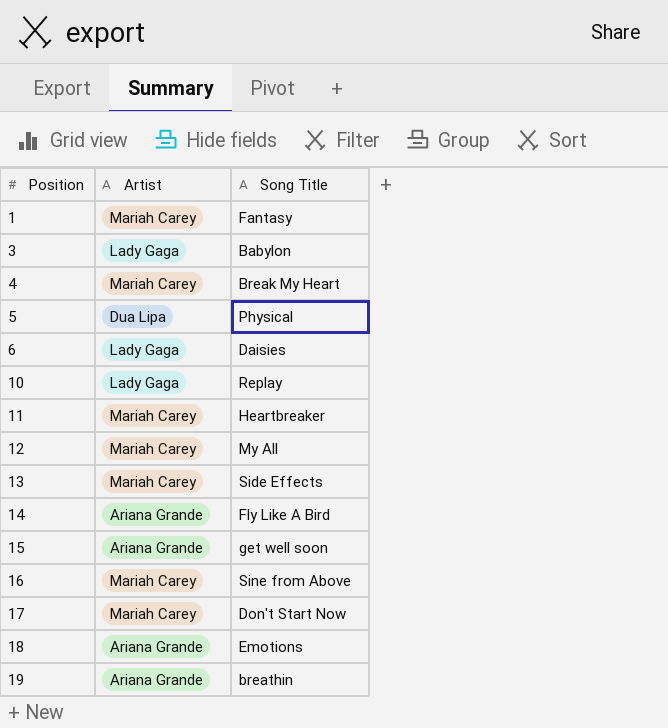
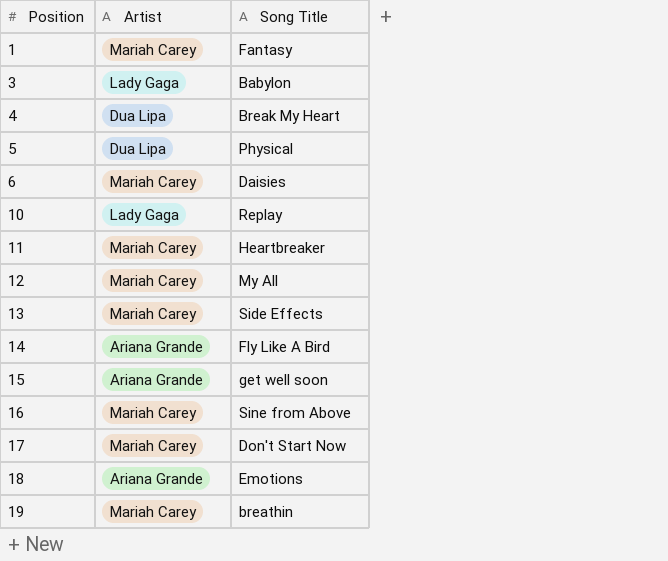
4 | Artist: Mariah Carey -> Dua Lipa
6 | Artist: Lady Gaga -> Mariah Carey
19 | Artist: Ariana Grande -> Mariah Carey

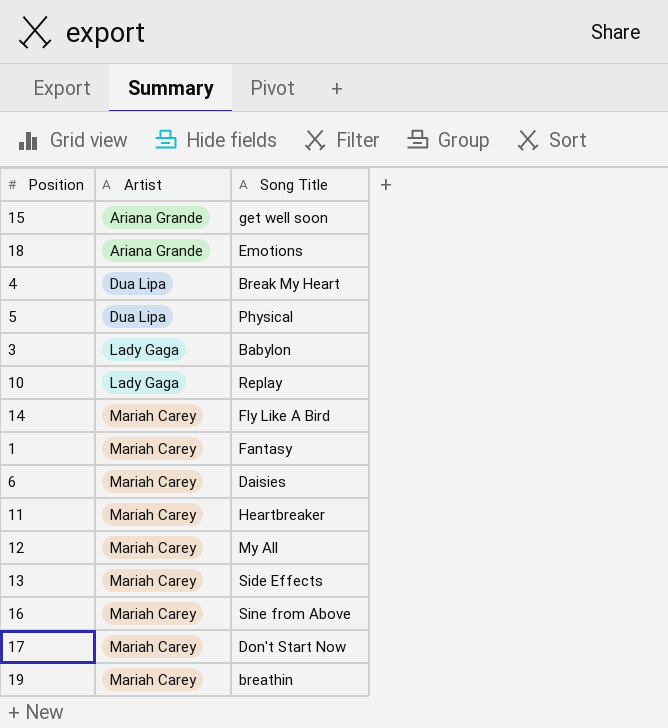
row order: Position ascending -> Artist ascending
14 | Artist: Ariana Grande -> Mariah Carey

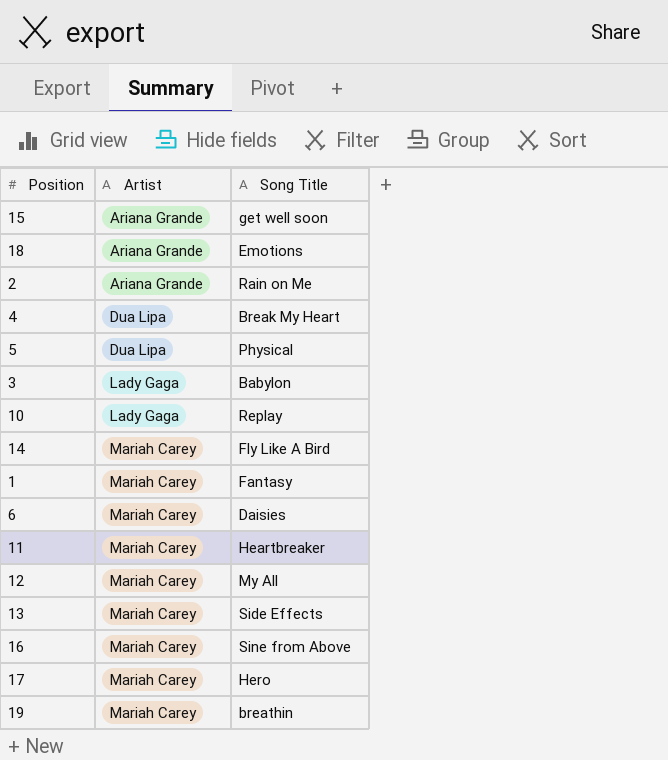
row 2: none -> Ariana Grande | Rain on Me
17 | Song Title: Don't Start Now -> Hero

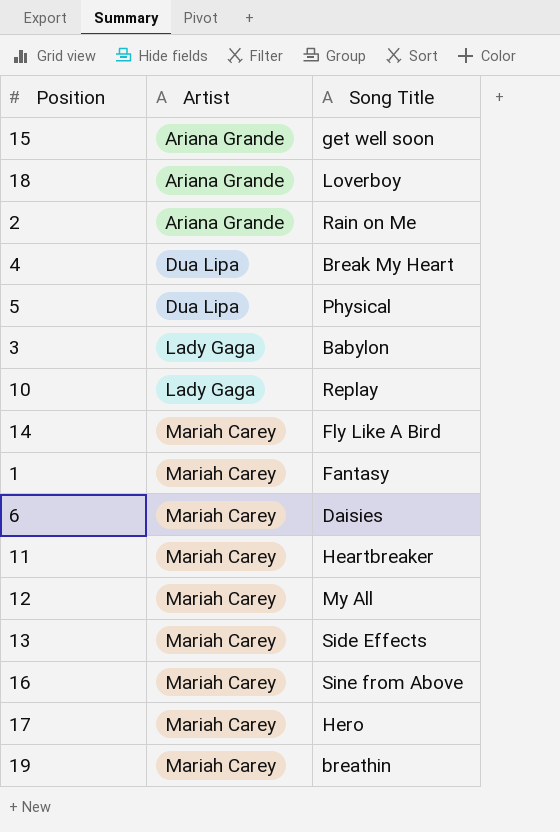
18 | Song Title: Emotions -> Loverboy

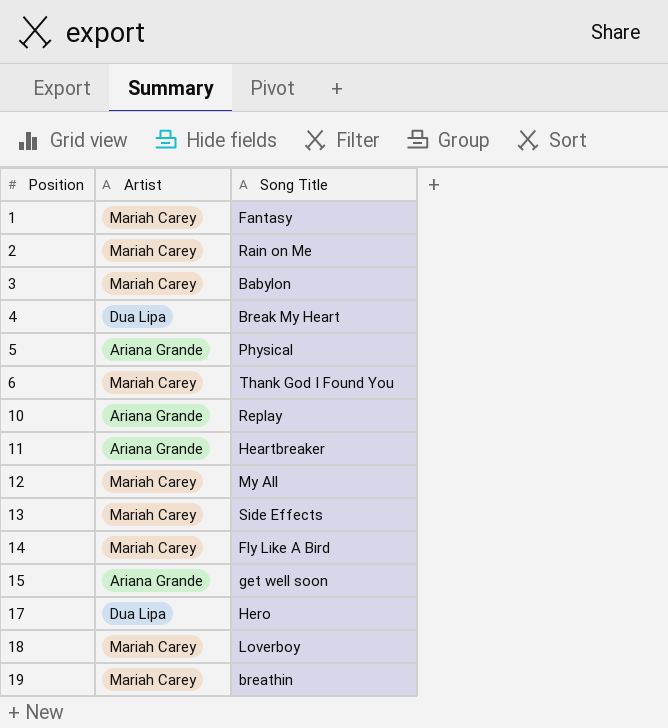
row order: Artist ascending -> Position ascending
row 16: Mariah Carey | Sine from Above -> none
2 | Artist: Ariana Grande -> Mariah Carey
3 | Artist: Lady Gaga -> Mariah Carey
5 | Artist: Dua Lipa -> Ariana Grande
6 | Song Title: Daisies -> Thank God I Found You
10 | Artist: Lady Gaga -> Ariana Grande
11 | Artist: Mariah Carey -> Ariana Grande
17 | Artist: Mariah Carey -> Dua Lipa
18 | Artist: Ariana Grande -> Mariah Carey

